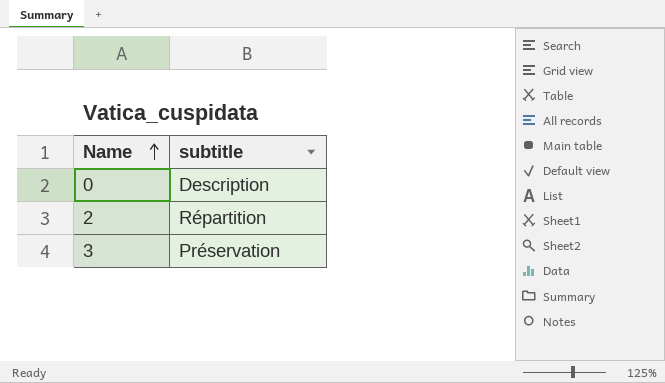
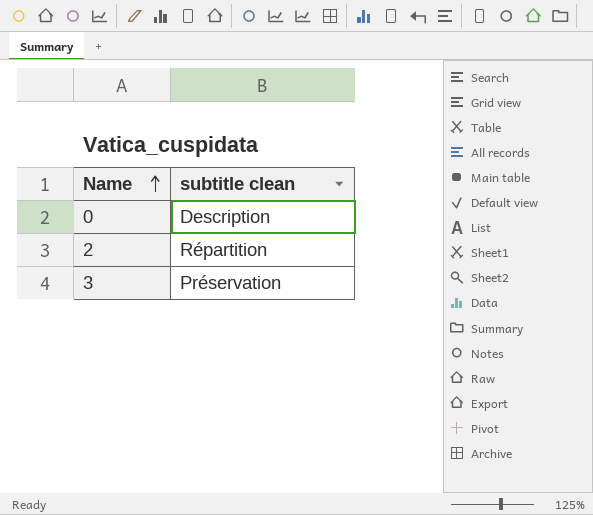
column name: subtitle -> subtitle clean

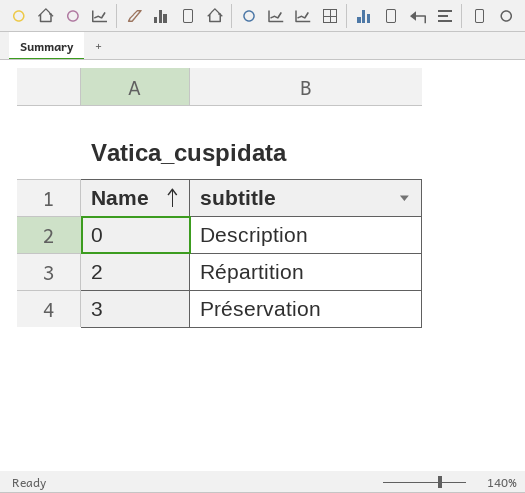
column name: subtitle clean -> subtitle

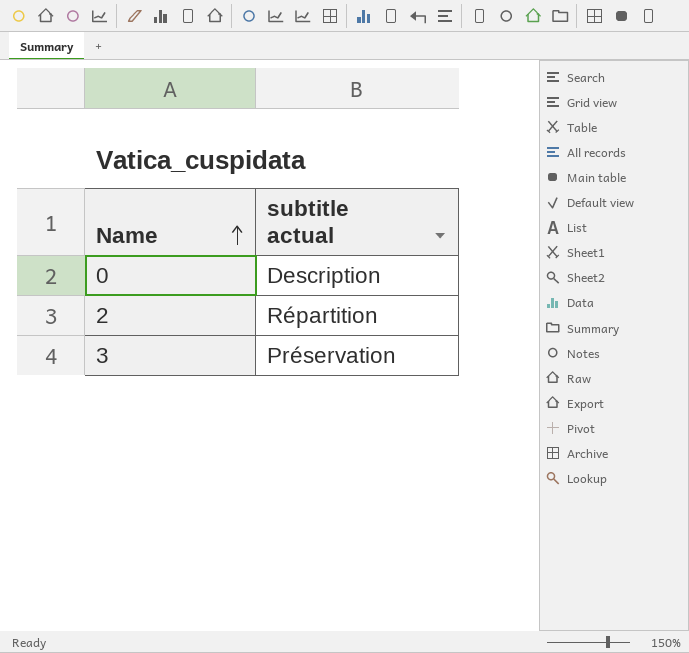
column name: subtitle -> subtitle actual

